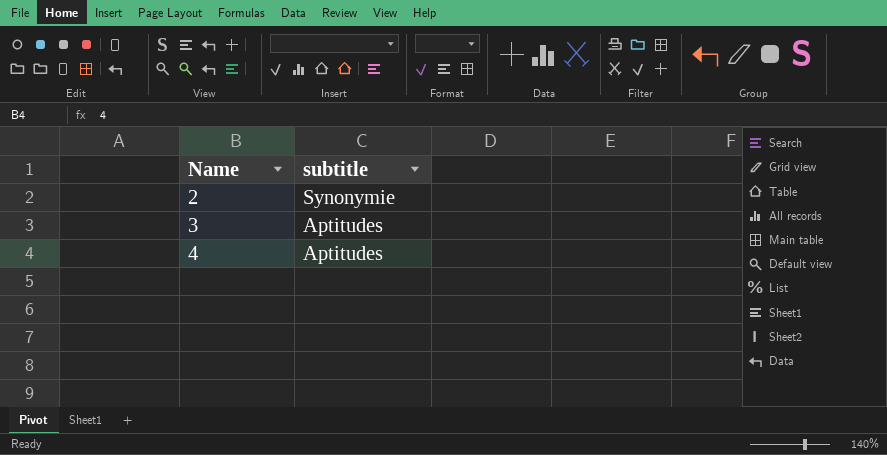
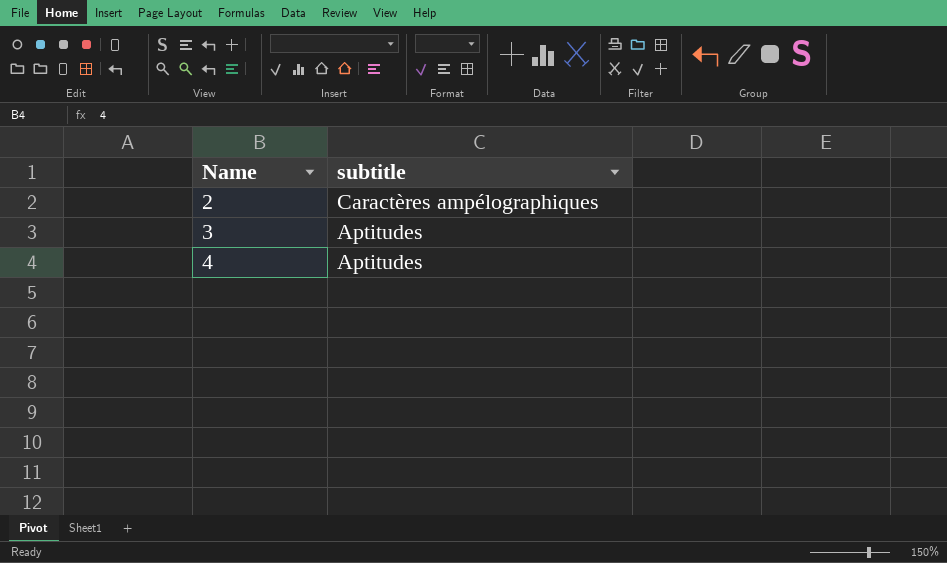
2 | subtitle: Synonymie -> Caractères ampélographiques

